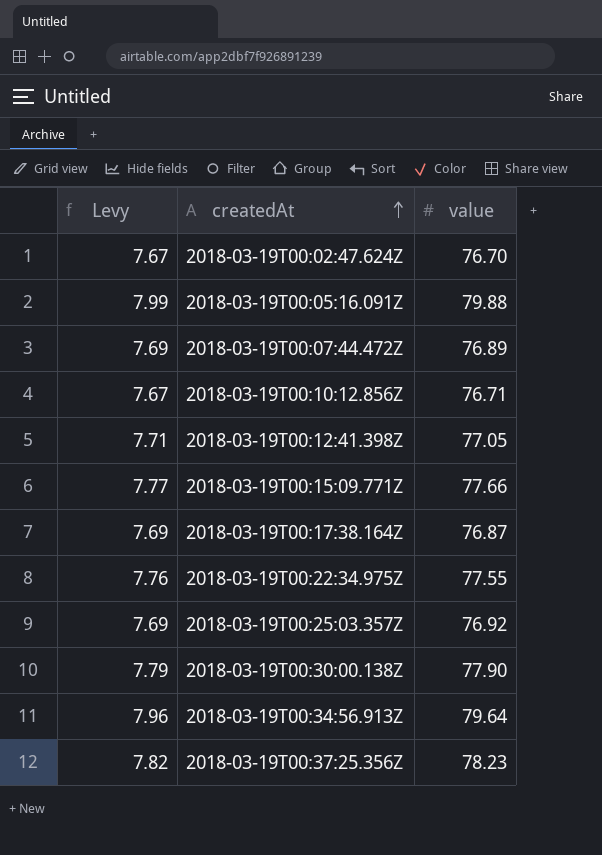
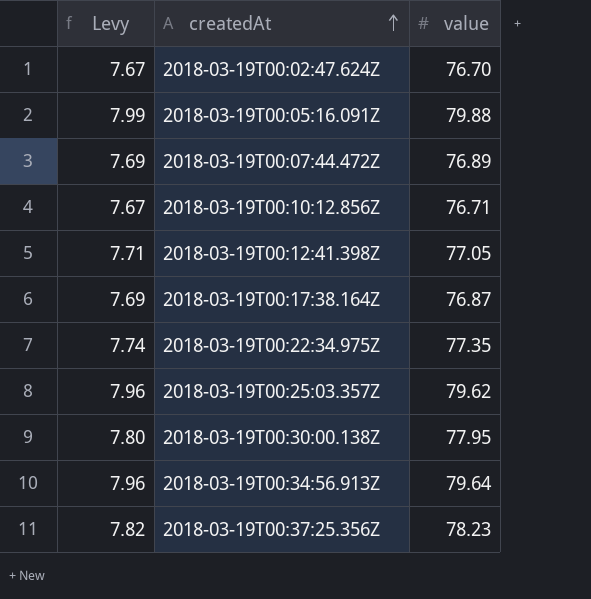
row 2018-03-19T00:15:09.771Z: 7.77 | 77.66 -> none
2018-03-19T00:22:34.975Z | Levy: 7.76 -> 7.74
2018-03-19T00:22:34.975Z | value: 77.55 -> 77.35
2018-03-19T00:25:03.357Z | Levy: 7.69 -> 7.96
2018-03-19T00:25:03.357Z | value: 76.92 -> 79.62
2018-03-19T00:30:00.138Z | Levy: 7.79 -> 7.80
2018-03-19T00:30:00.138Z | value: 77.90 -> 77.95

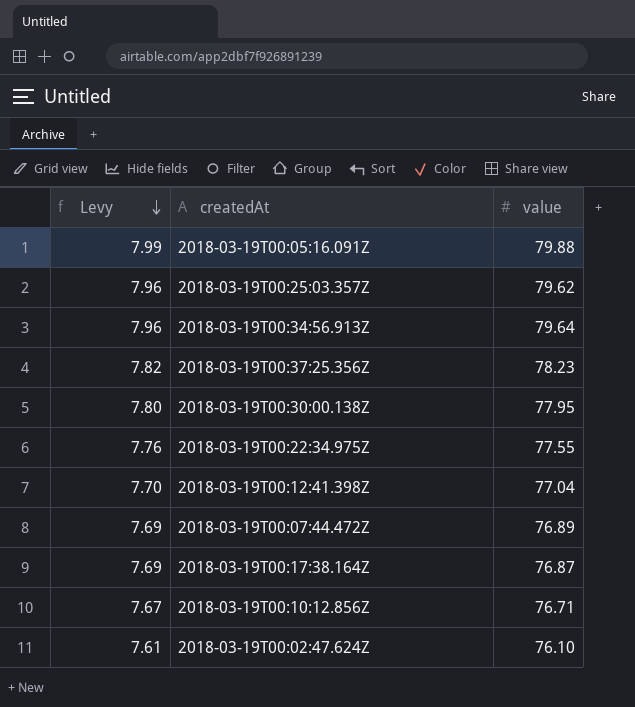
row order: createdAt ascending -> Levy descending
2018-03-19T00:22:34.975Z | Levy: 7.74 -> 7.76
2018-03-19T00:22:34.975Z | value: 77.35 -> 77.55
2018-03-19T00:12:41.398Z | Levy: 7.71 -> 7.70
2018-03-19T00:12:41.398Z | value: 77.05 -> 77.04
2018-03-19T00:02:47.624Z | Levy: 7.67 -> 7.61
2018-03-19T00:02:47.624Z | value: 76.70 -> 76.10

